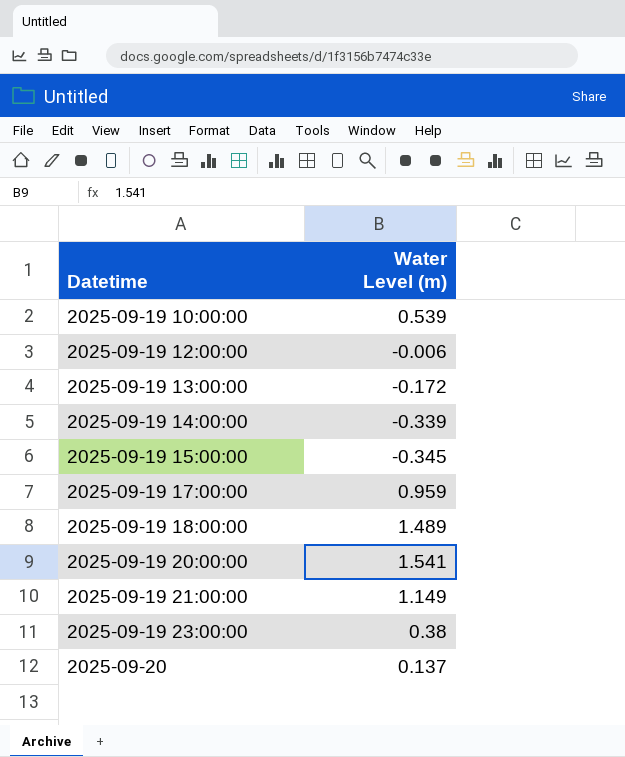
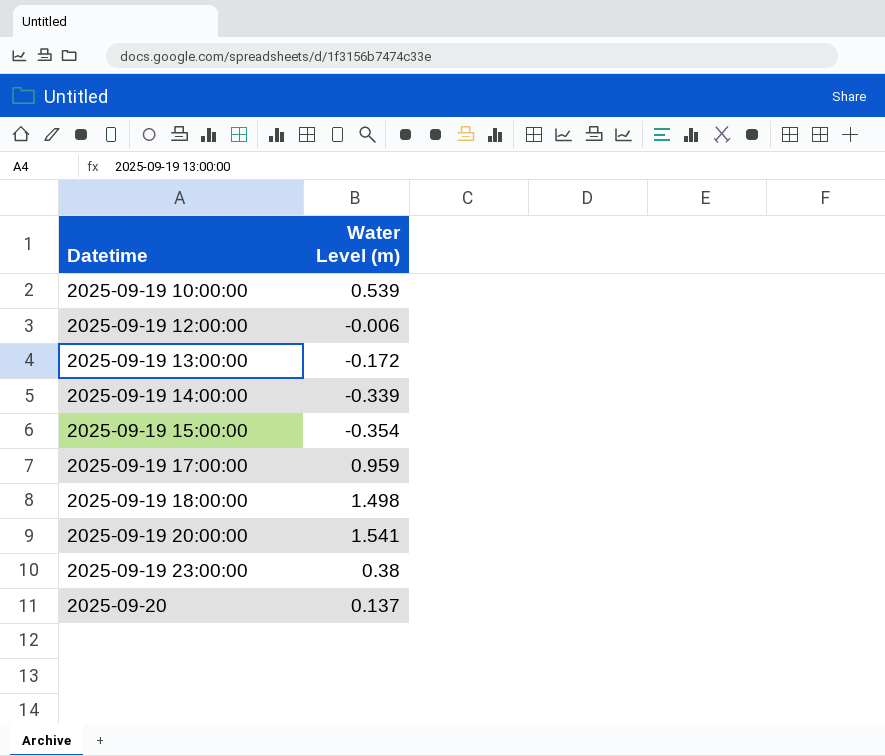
row 2025-09-19 21:00:00: 1.149 -> none
2025-09-19 15:00:00 | Water Level (m): -0.345 -> -0.354
2025-09-19 18:00:00 | Water Level (m): 1.489 -> 1.498

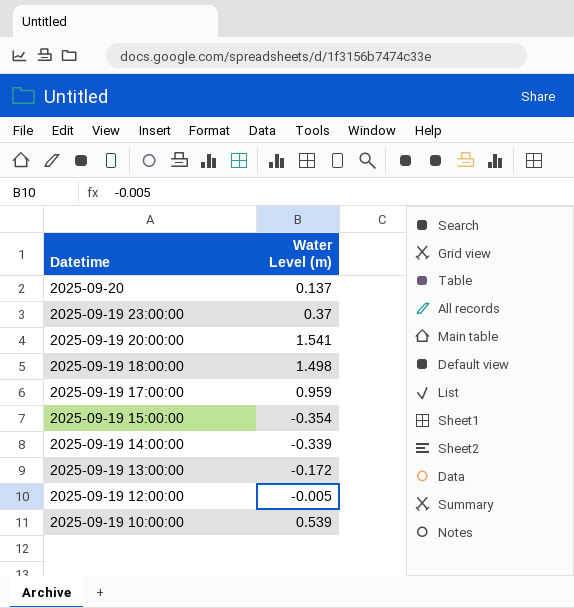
row order: Datetime ascending -> Datetime descending
2025-09-19 23:00:00 | Water Level (m): 0.38 -> 0.37
2025-09-19 12:00:00 | Water Level (m): -0.006 -> -0.005

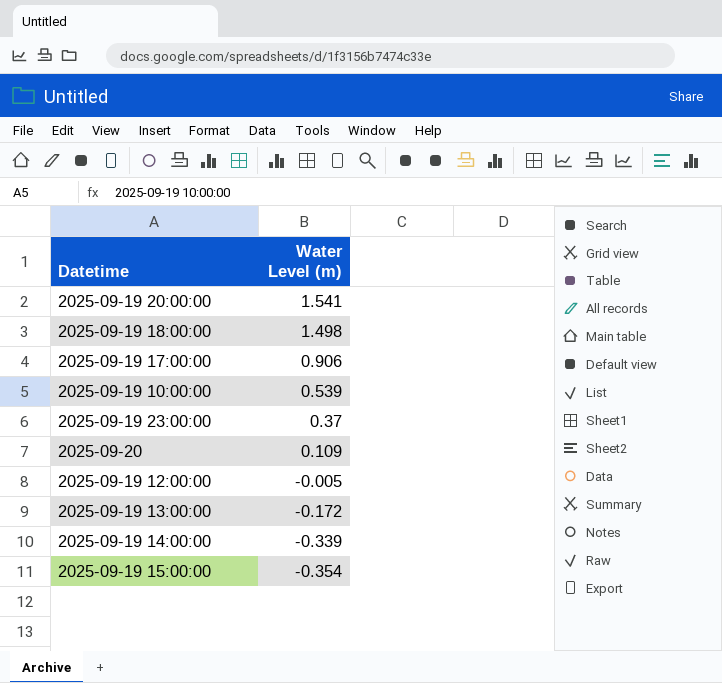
row order: Datetime descending -> Water Level (m) descending
2025-09-19 17:00:00 | Water Level (m): 0.959 -> 0.906
2025-09-20 | Water Level (m): 0.137 -> 0.109

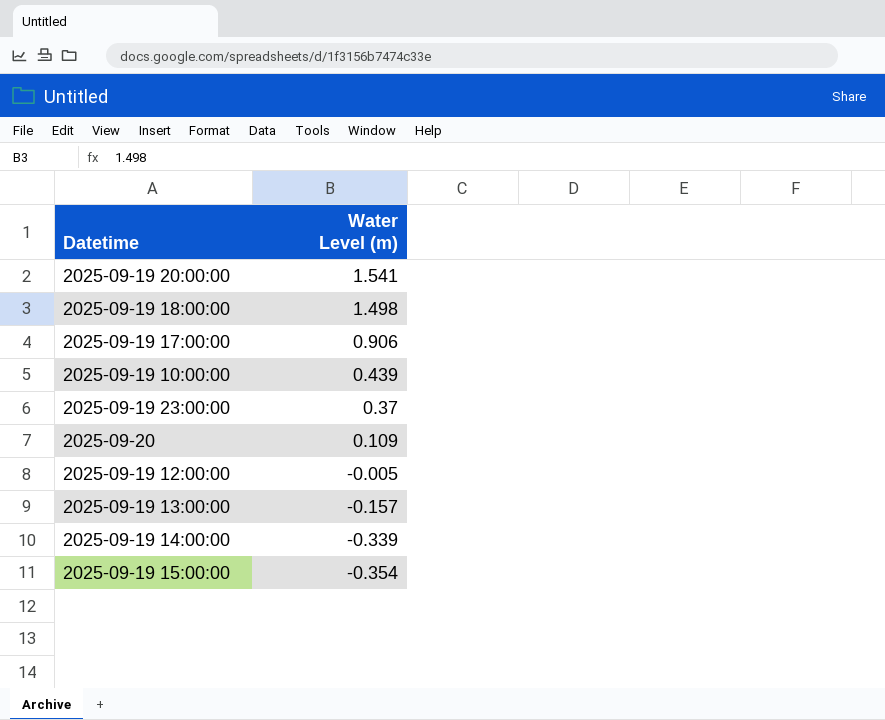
2025-09-19 10:00:00 | Water Level (m): 0.539 -> 0.439
2025-09-19 13:00:00 | Water Level (m): -0.172 -> -0.157

